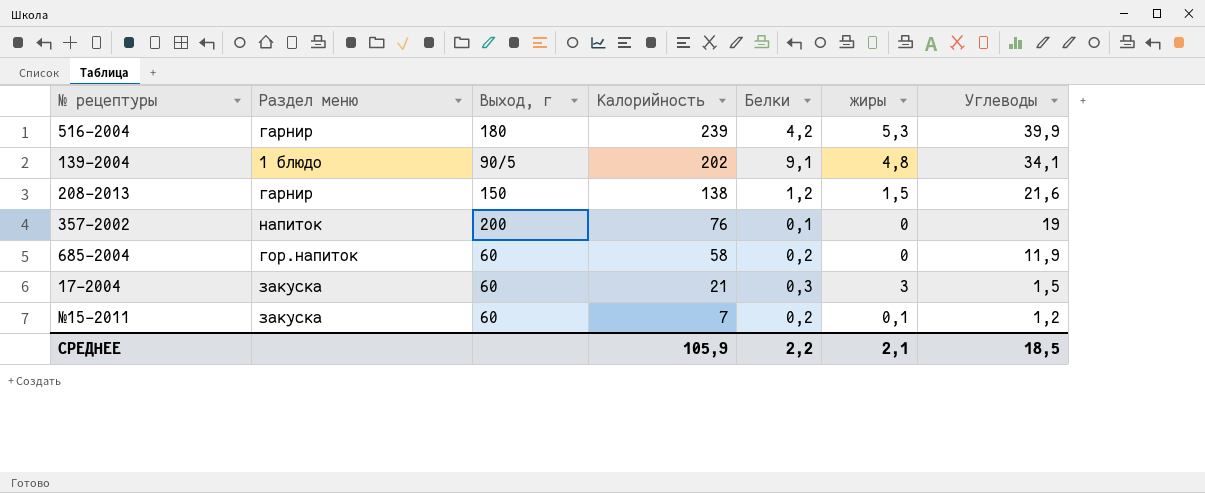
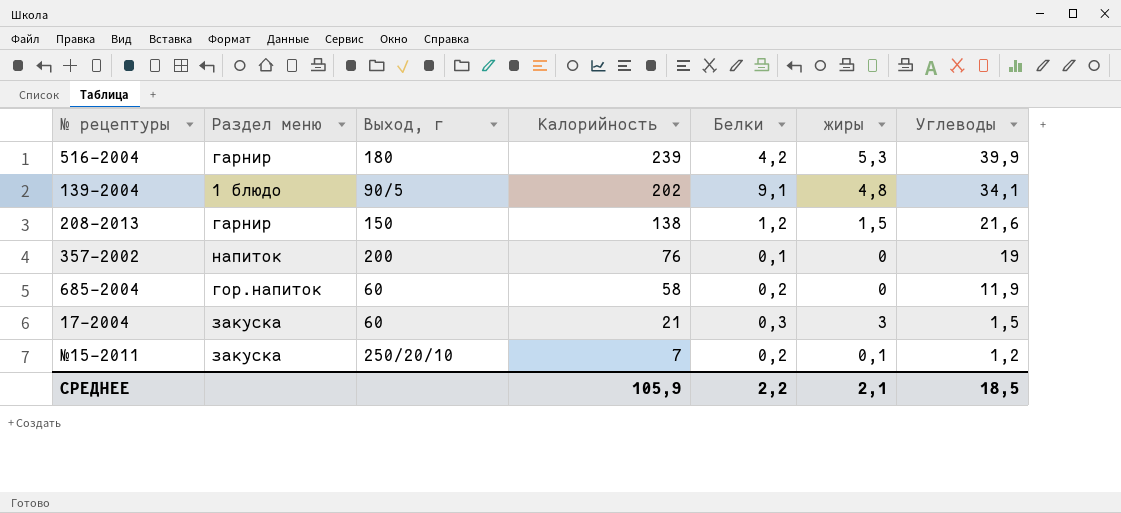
№15-2011 | Выход, г: 60 -> 250/20/10

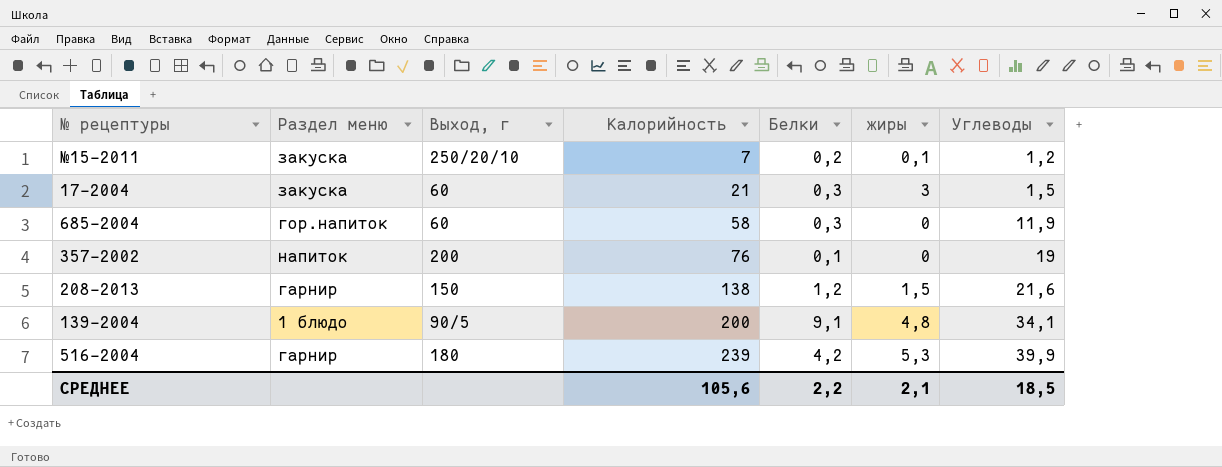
row order: Калорийность descending -> Калорийность ascending
685-2004 | Белки: 0,2 -> 0,3
139-2004 | Калорийность: 202 -> 200
СРЕДНЕЕ | Калорийность: 105,9 -> 105,6

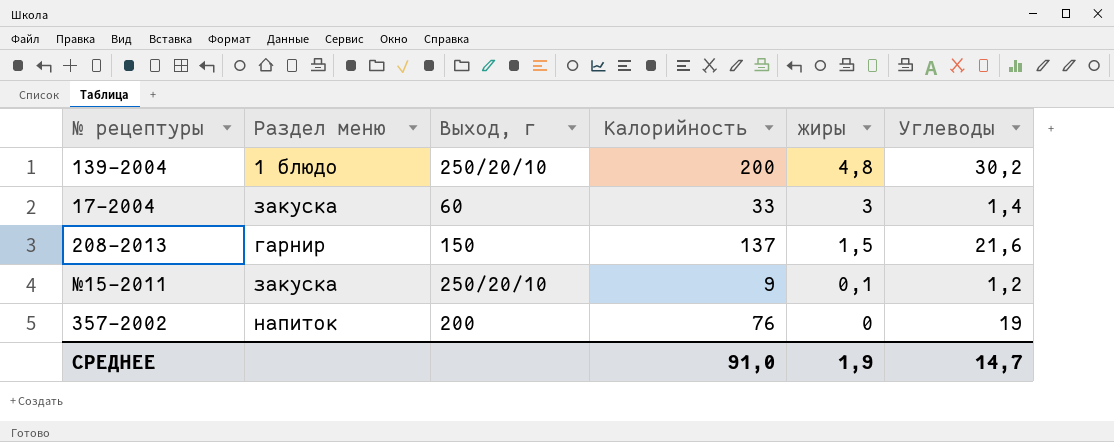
row order: Калорийность ascending -> жиры descending
column Белки | position: 5 -> none
row 685-2004: гор.напиток | 60 | 58 | 0,3 | 0 | 11,9 -> none
row 516-2004: гарнир | 180 | 239 | 4,2 | 5,3 | 39,9 -> none
139-2004 | Выход, г: 90/5 -> 250/20/10
139-2004 | Углеводы: 34,1 -> 30,2
17-2004 | Калорийность: 21 -> 33
17-2004 | Углеводы: 1,5 -> 1,4
208-2013 | Калорийность: 138 -> 137
№15-2011 | Калорийность: 7 -> 9
СРЕДНЕЕ | Калорийность: 105,6 -> 91,0
СРЕДНЕЕ | жиры: 2,1 -> 1,9
СРЕДНЕЕ | Углеводы: 18,5 -> 14,7

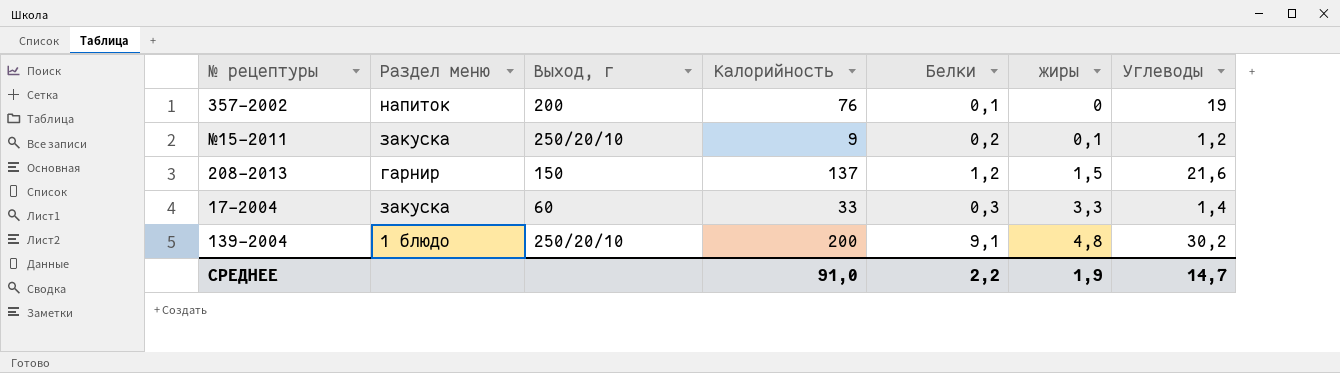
row order: жиры descending -> жиры ascending
column Белки | position: none -> 5
17-2004 | жиры: 3 -> 3,3

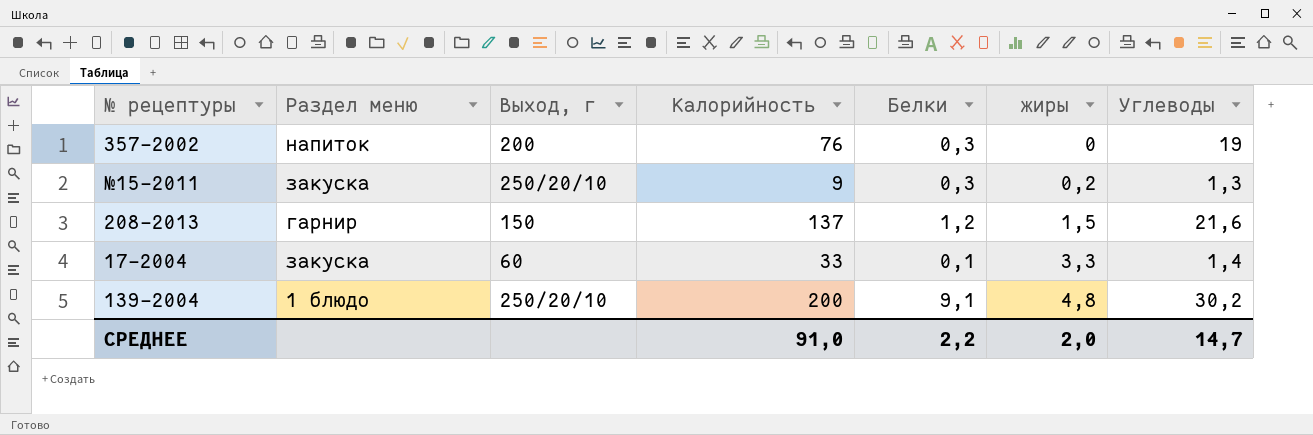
357-2002 | Белки: 0,1 -> 0,3
№15-2011 | Белки: 0,2 -> 0,3
№15-2011 | жиры: 0,1 -> 0,2
№15-2011 | Углеводы: 1,2 -> 1,3
17-2004 | Белки: 0,3 -> 0,1
СРЕДНЕЕ | жиры: 1,9 -> 2,0

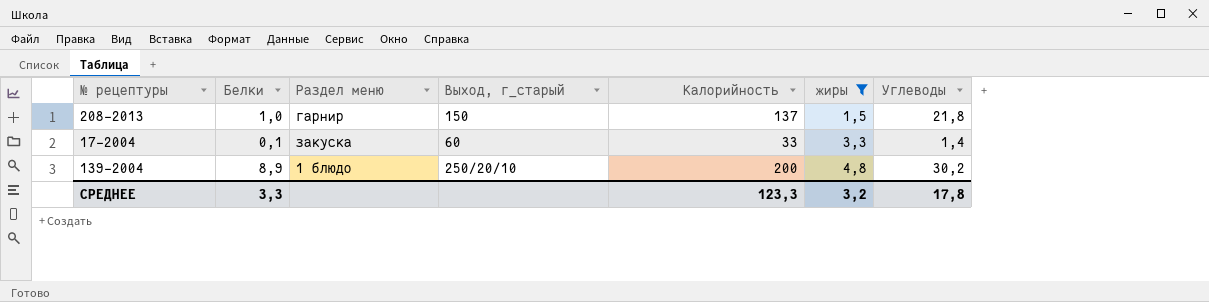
filter: none -> жиры >= 1,5
column Белки | position: 5 -> 2
column name: Выход, г -> Выход, г_старый
208-2013 | Белки: 1,2 -> 1,0
208-2013 | Углеводы: 21,6 -> 21,8
139-2004 | Белки: 9,1 -> 8,9
СРЕДНЕЕ | Белки: 2,2 -> 3,3
СРЕДНЕЕ | Калорийность: 91,0 -> 123,3
СРЕДНЕЕ | жиры: 2,0 -> 3,2
СРЕДНЕЕ | Углеводы: 14,7 -> 17,8

